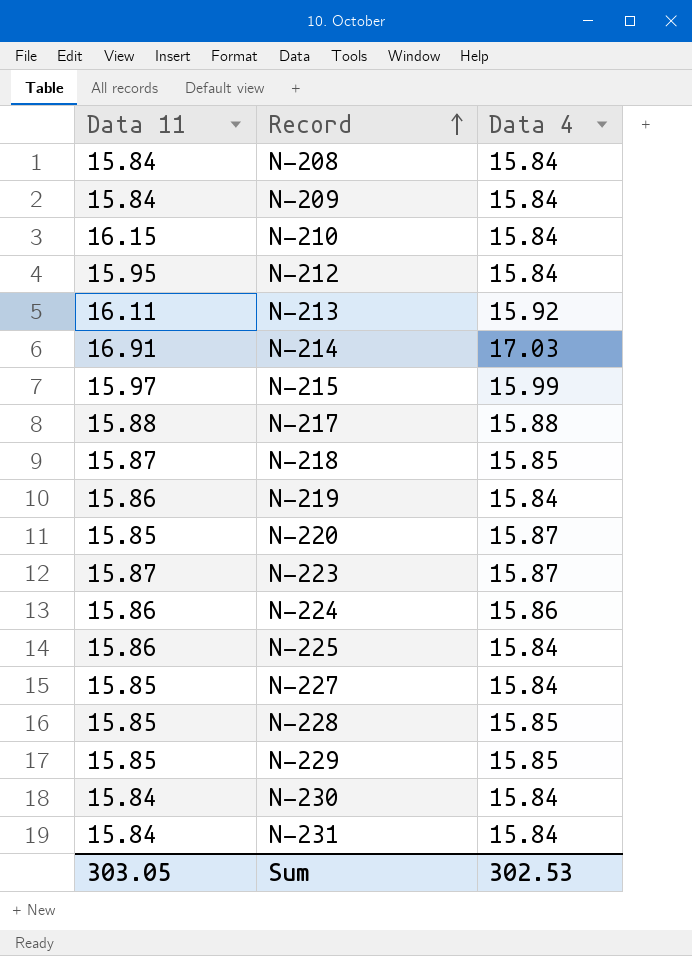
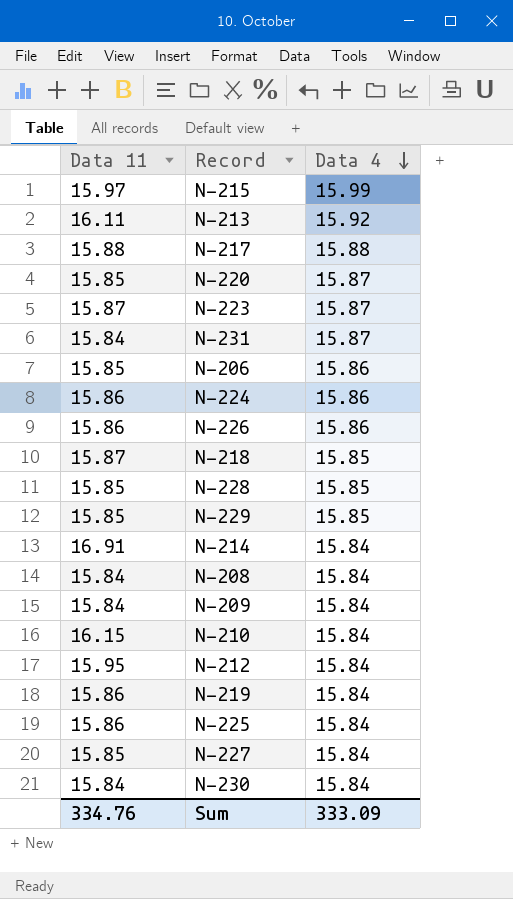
row order: Record ascending -> Data 4 descending
N-231 | Data 4: 15.84 -> 15.87
row N-206: none -> 15.85 | 15.86
row N-226: none -> 15.86 | 15.86
N-214 | Data 4: 17.03 -> 15.84
Sum | Data 11: 303.05 -> 334.76
Sum | Data 4: 302.53 -> 333.09

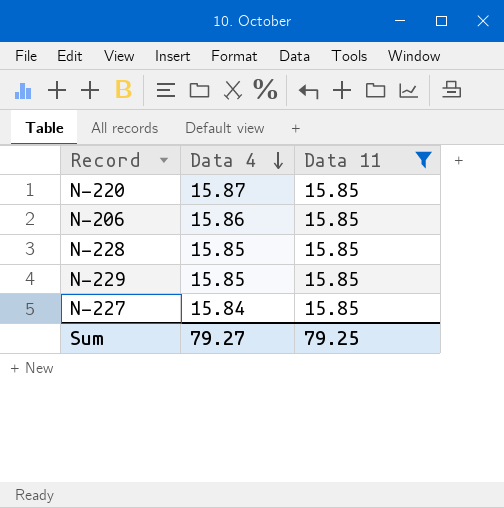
filter: none -> Data 11 = 15.85
column Data 11 | position: 1 -> 3
Sum | Data 4: 333.09 -> 79.27
Sum | Data 11: 334.76 -> 79.25

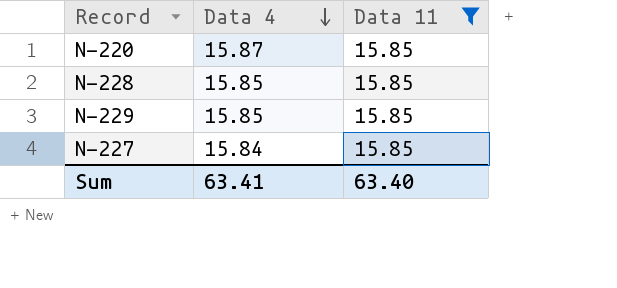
row N-206: 15.86 | 15.85 -> none
Sum | Data 4: 79.27 -> 63.41
Sum | Data 11: 79.25 -> 63.40

